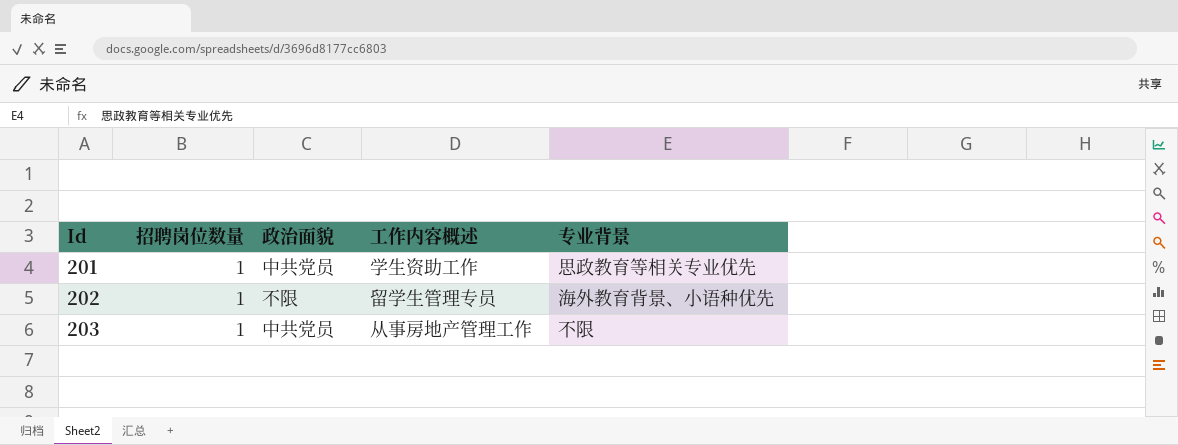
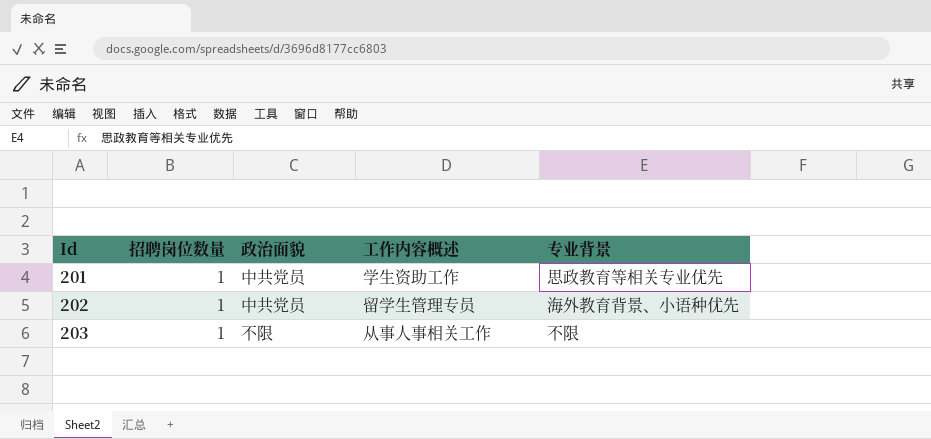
202 | 政治面貌: 不限 -> 中共党员
203 | 政治面貌: 中共党员 -> 不限
203 | 工作内容概述: 从事房地产管理工作 -> 从事人事相关工作

